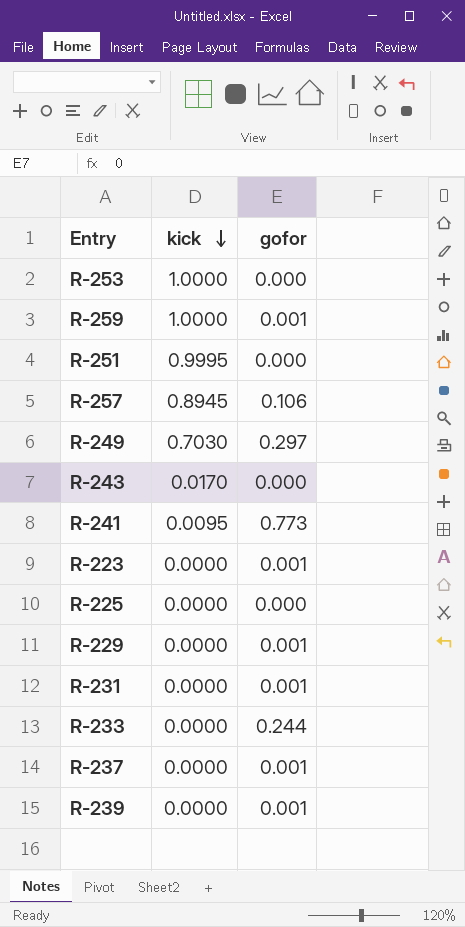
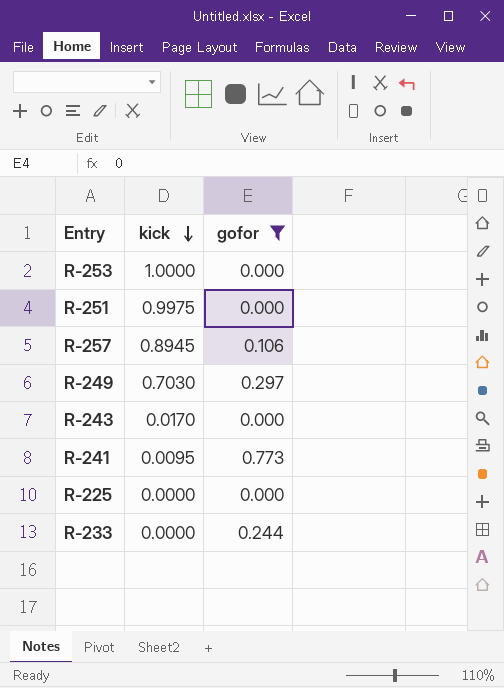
filter: none -> gofor != 0.001
R-251 | kick: 0.9995 -> 0.9975

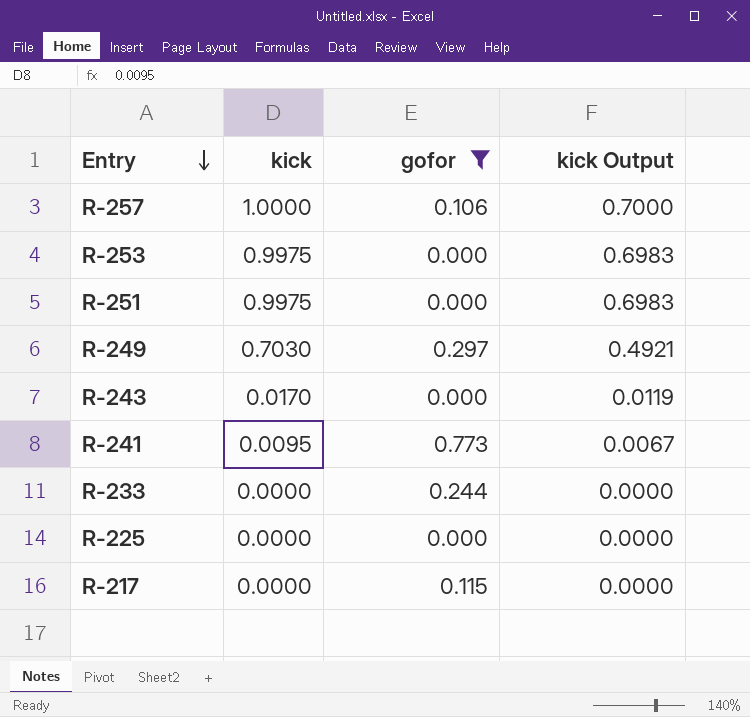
row order: kick descending -> Entry descending
column kick Output | formula: none -> [kick] * 0.7
R-257 | kick: 0.8945 -> 1.0000
R-253 | kick: 1.0000 -> 0.9975
row R-217: none -> 0.0000 | 0.115 | 0.0000

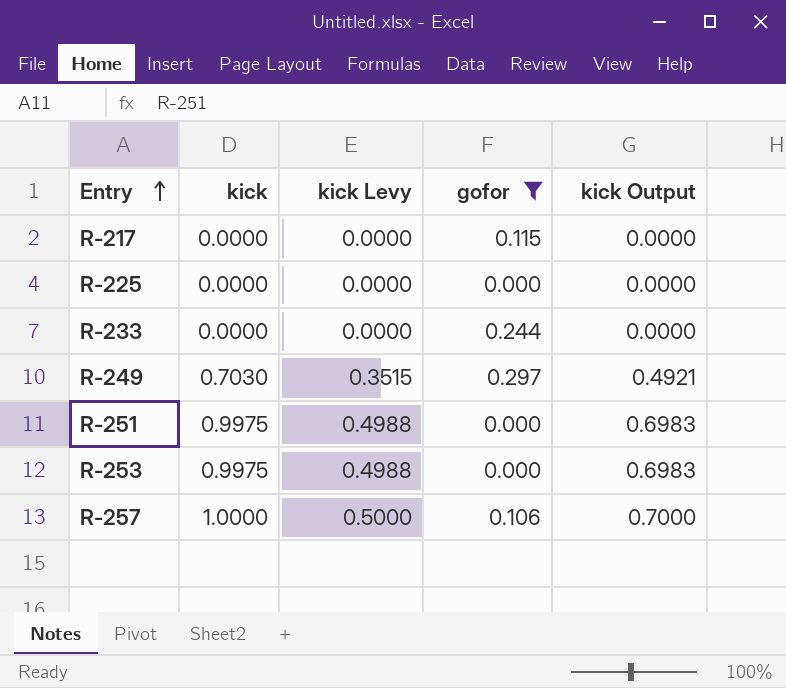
row order: Entry descending -> Entry ascending
column kick Levy | formula: none -> [kick] * 0.5
row R-243: 0.0170 | 0.000 | 0.0119 -> none
row R-241: 0.0095 | 0.773 | 0.0067 -> none

